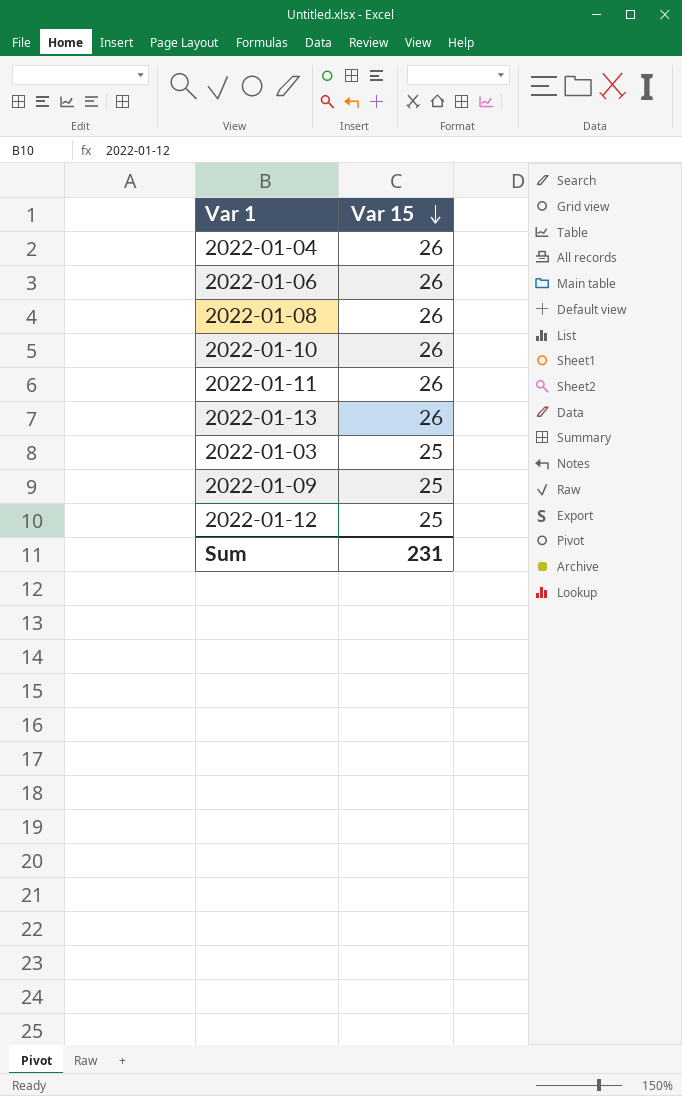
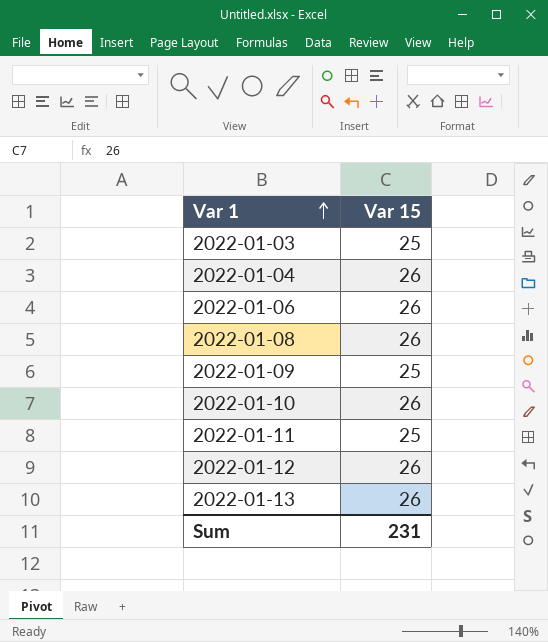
row order: Var 15 descending -> Var 1 ascending
2022-01-11 | Var 15: 26 -> 25
2022-01-12 | Var 15: 25 -> 26

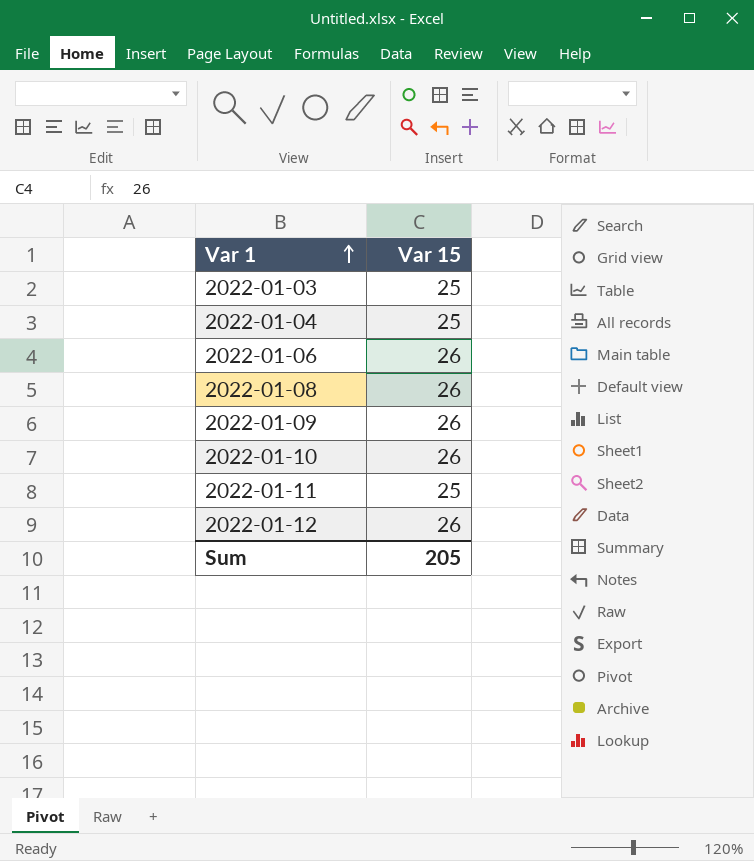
row 2022-01-13: 26 -> none
2022-01-04 | Var 15: 26 -> 25
2022-01-09 | Var 15: 25 -> 26
Sum | Var 15: 231 -> 205

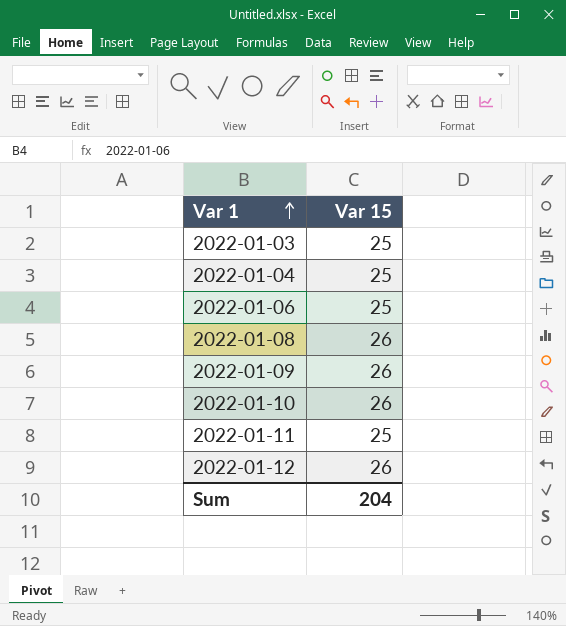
2022-01-06 | Var 15: 26 -> 25
Sum | Var 15: 205 -> 204

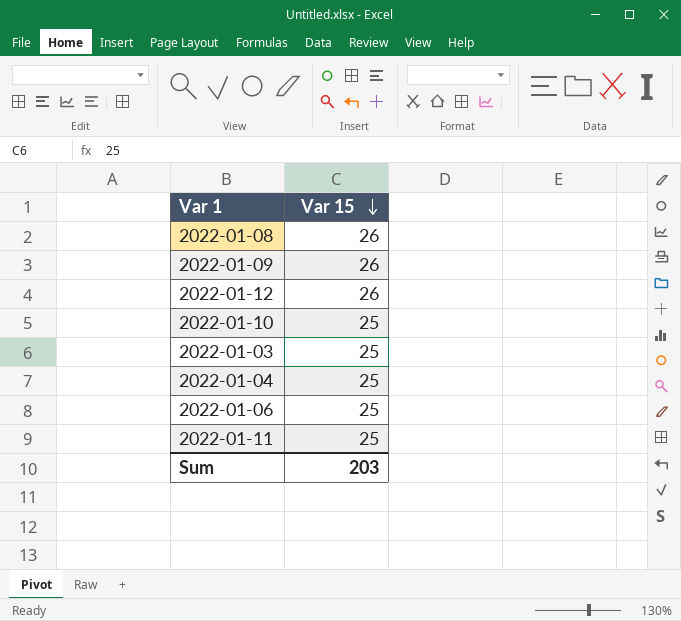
row order: Var 1 ascending -> Var 15 descending
2022-01-10 | Var 15: 26 -> 25
Sum | Var 15: 204 -> 203

